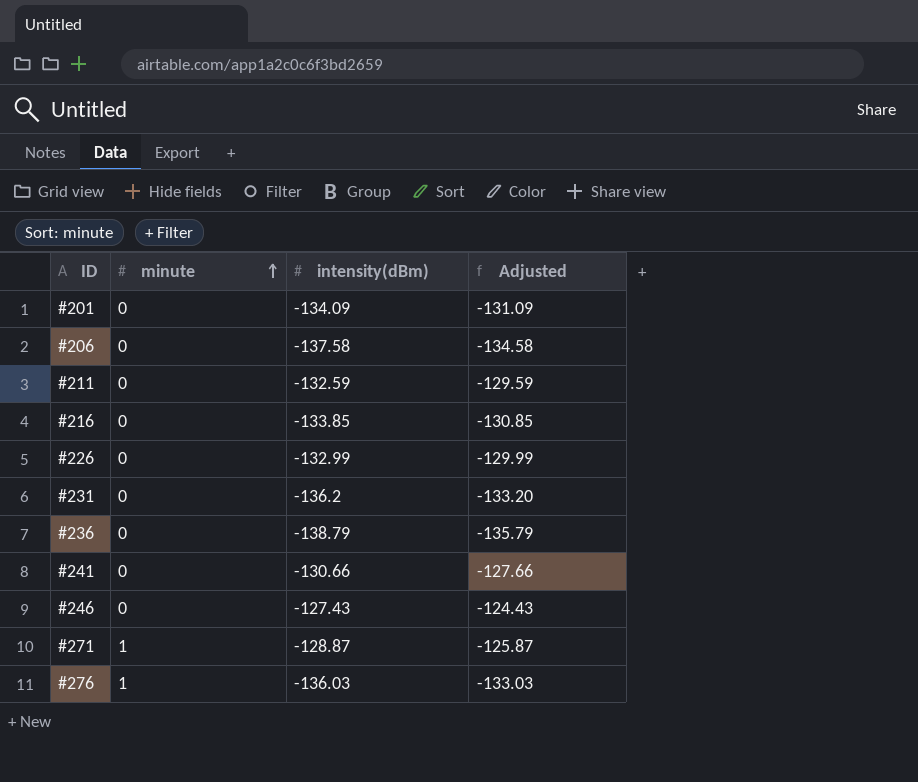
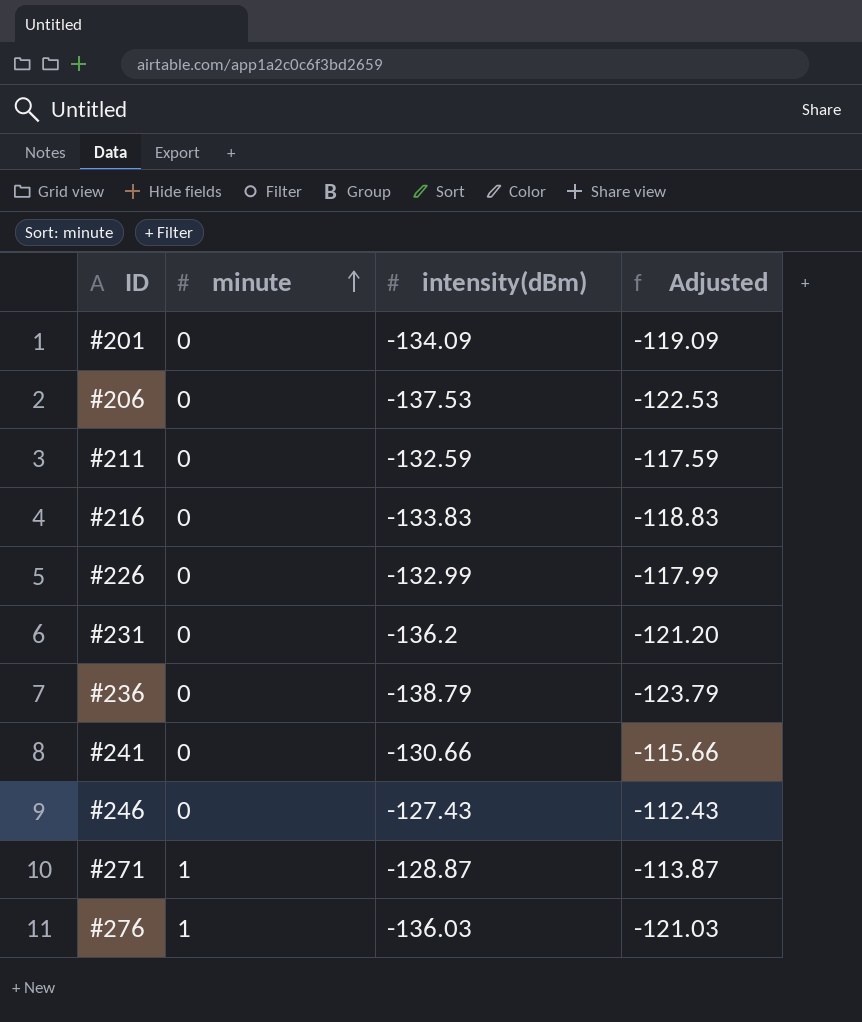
column Adjusted | formula: [intensity(dBm)] + 3 -> [intensity(dBm)] + 15
#206 | intensity(dBm): -137.58 -> -137.53
#216 | intensity(dBm): -133.85 -> -133.83

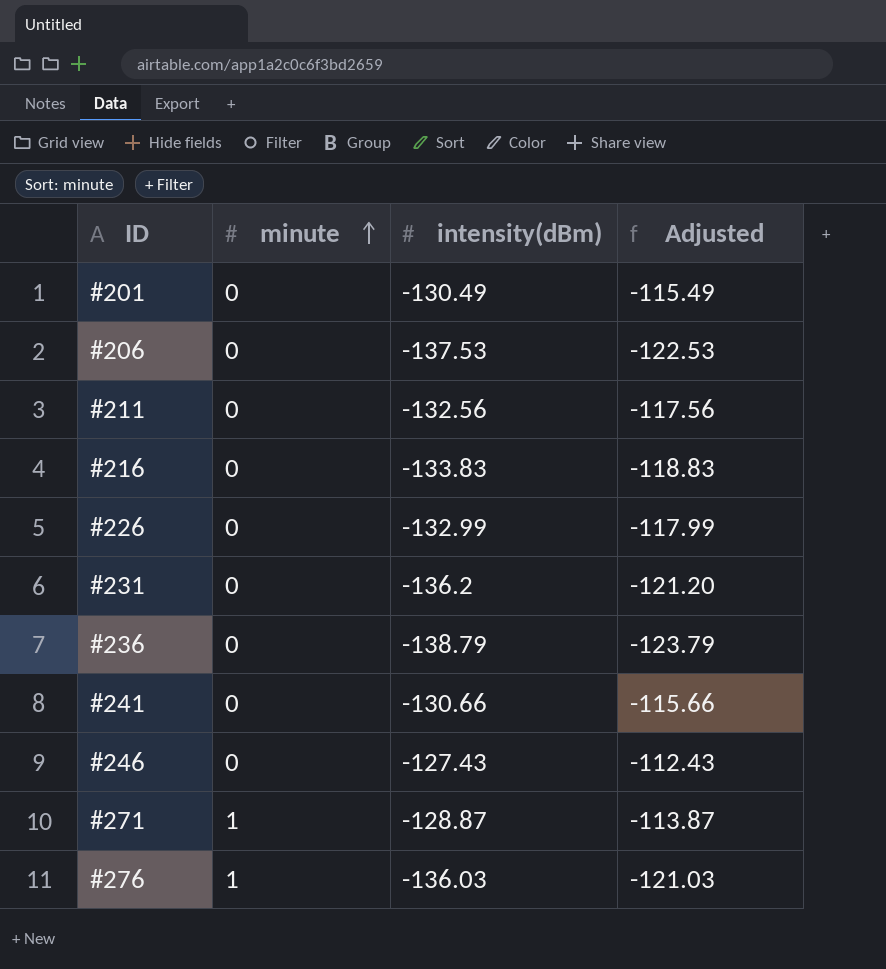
#201 | intensity(dBm): -134.09 -> -130.49
#201 | Adjusted: -119.09 -> -115.49
#211 | intensity(dBm): -132.59 -> -132.56
#211 | Adjusted: -117.59 -> -117.56

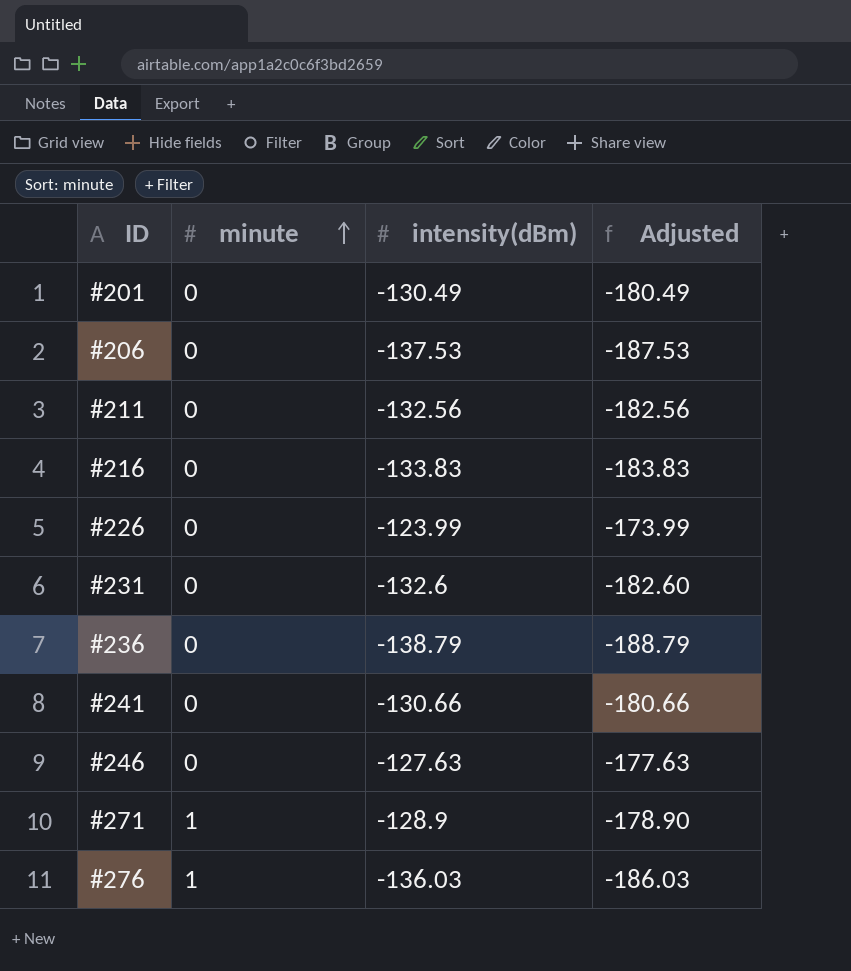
column Adjusted | formula: [intensity(dBm)] + 15 -> [intensity(dBm)] - 50
#226 | intensity(dBm): -132.99 -> -123.99
#231 | intensity(dBm): -136.2 -> -132.6
#246 | intensity(dBm): -127.43 -> -127.63
#271 | intensity(dBm): -128.87 -> -128.9

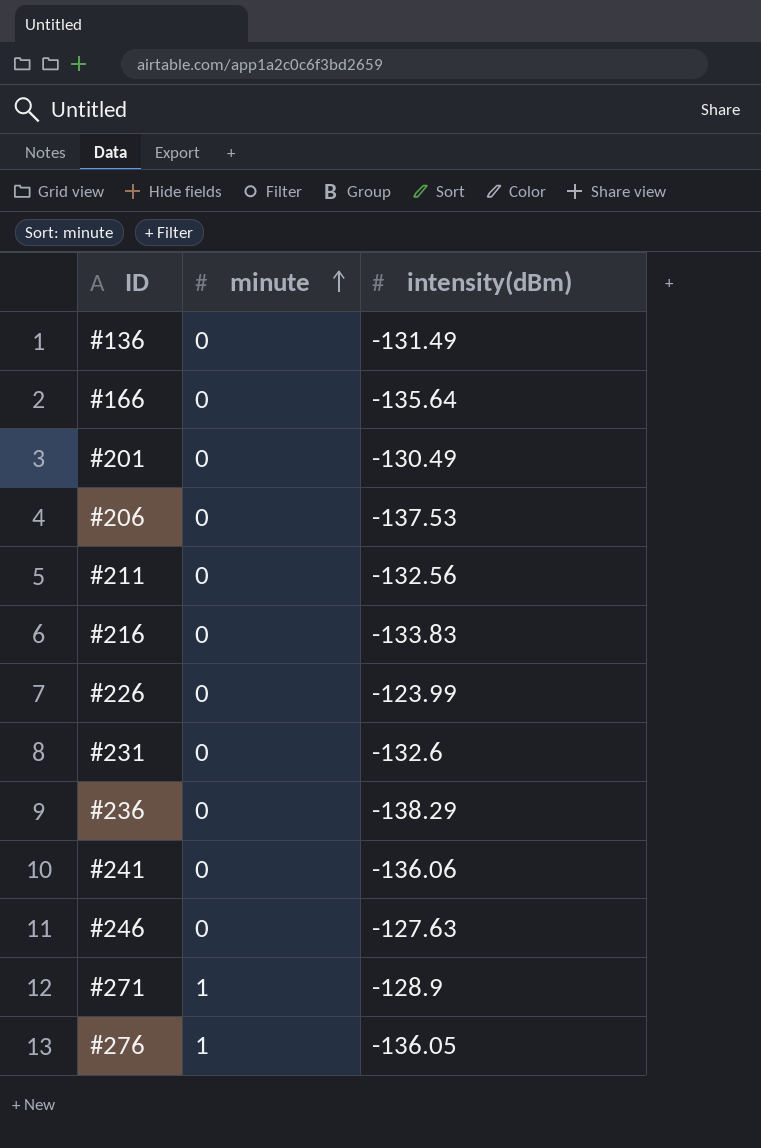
column Adjusted | formula: [intensity(dBm)] - 50 -> none
row #136: none -> 0 | -131.49
row #166: none -> 0 | -135.64
#236 | intensity(dBm): -138.79 -> -138.29
#241 | intensity(dBm): -130.66 -> -136.06
#276 | intensity(dBm): -136.03 -> -136.05

